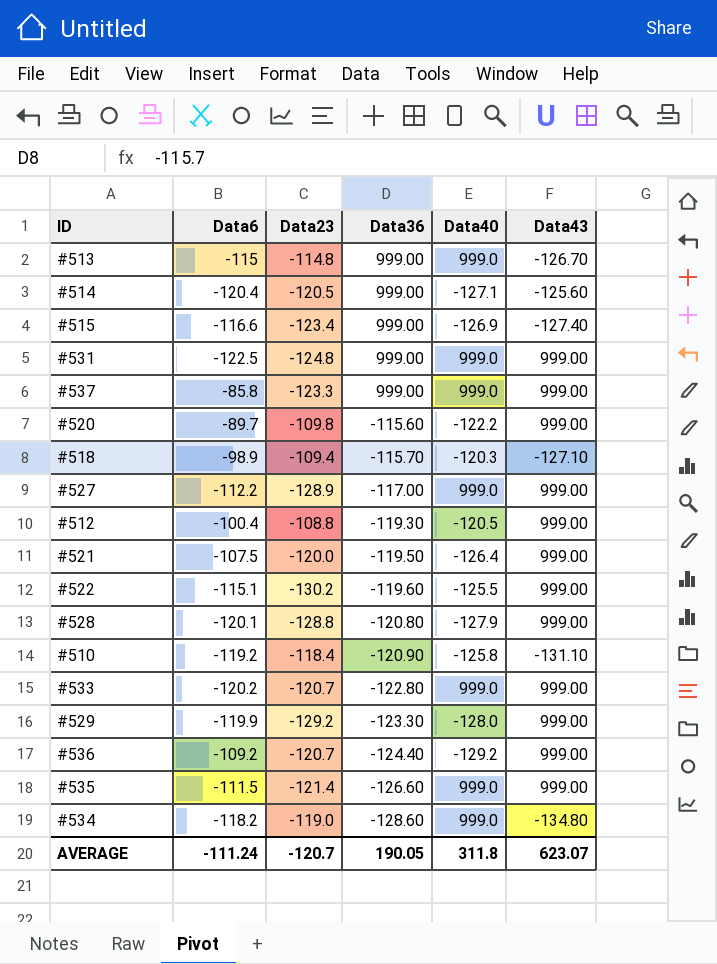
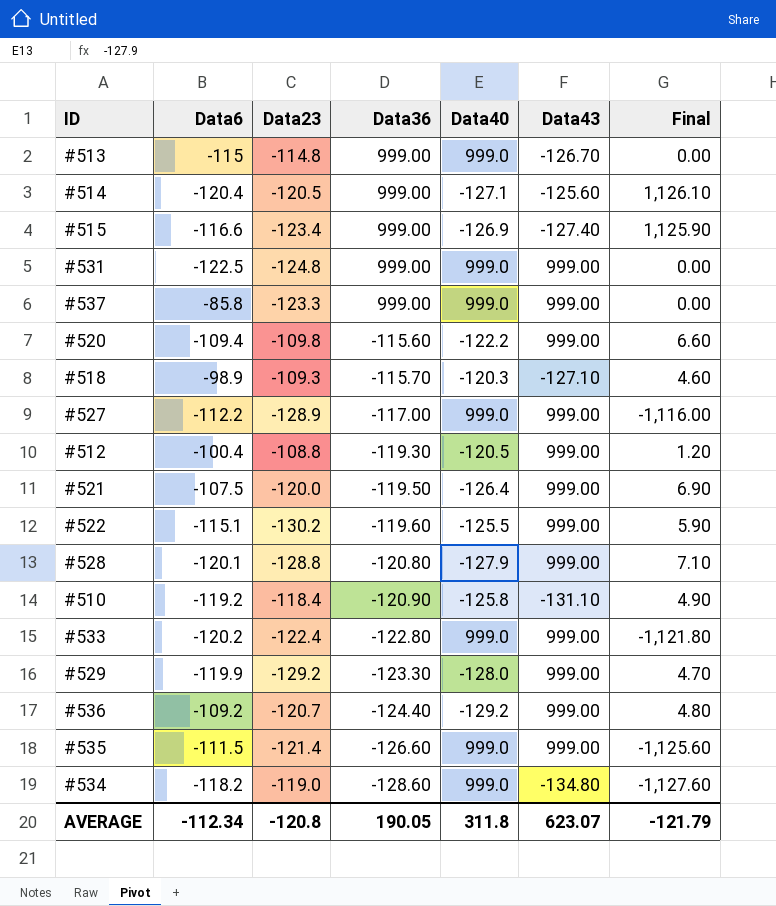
column Final | formula: none -> [Data36] - [Data40]
#520 | Data6: -89.7 -> -109.4
#518 | Data23: -109.4 -> -109.3
#533 | Data23: -120.7 -> -122.4
AVERAGE | Data6: -111.24 -> -112.34
AVERAGE | Data23: -120.7 -> -120.8

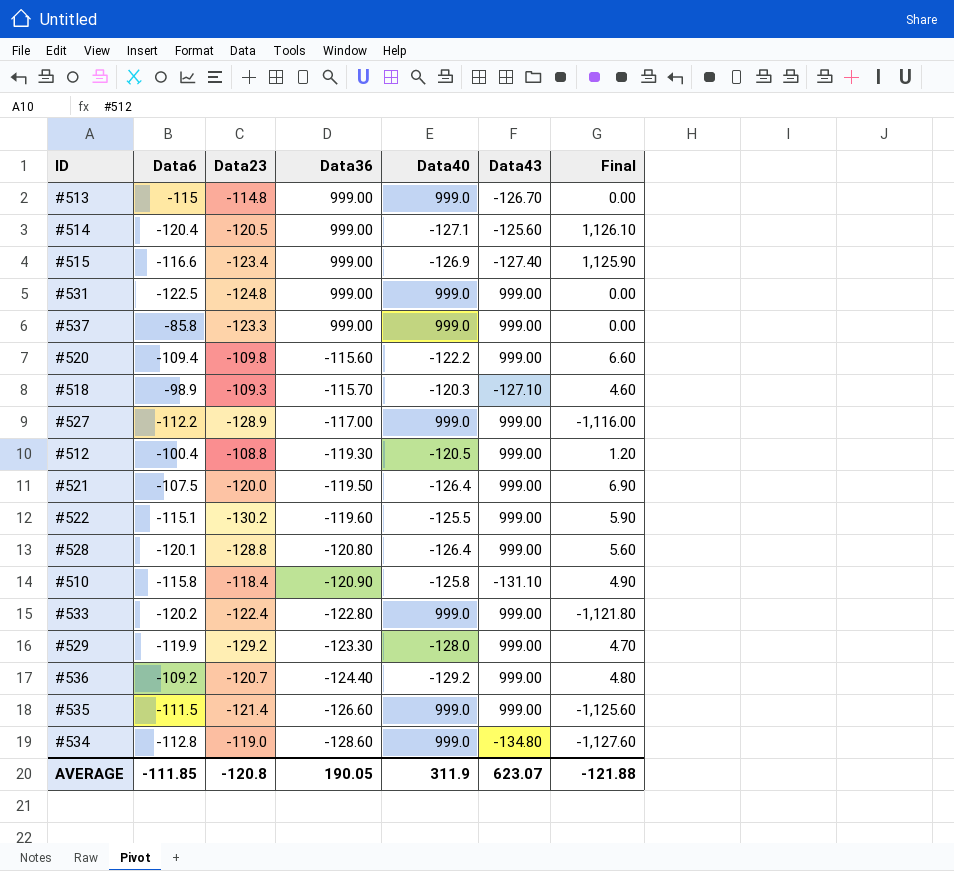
#528 | Data40: -127.9 -> -126.4
#528 | Final: 7.10 -> 5.60
#510 | Data6: -119.2 -> -115.8
#534 | Data6: -118.2 -> -112.8
AVERAGE | Data6: -112.34 -> -111.85
AVERAGE | Data40: 311.8 -> 311.9
AVERAGE | Final: -121.79 -> -121.88

